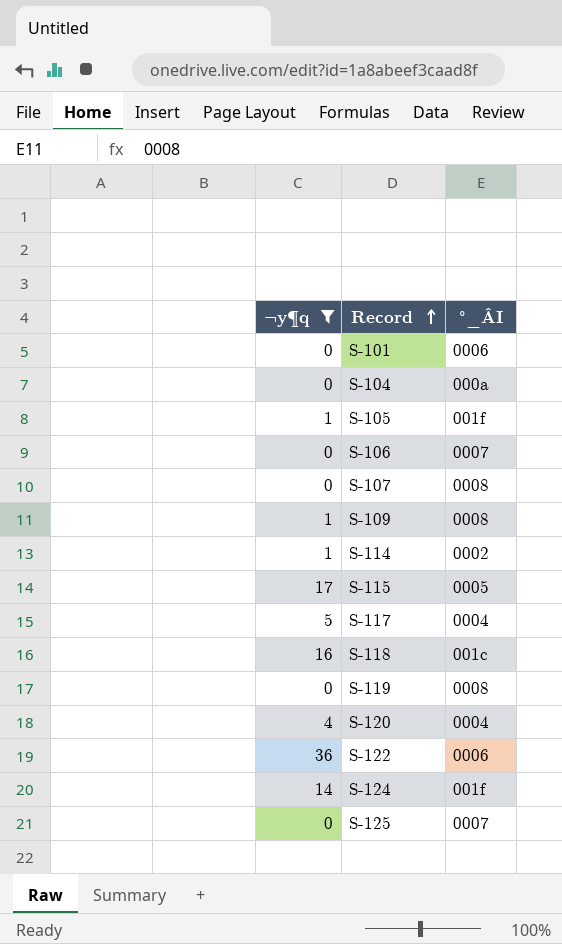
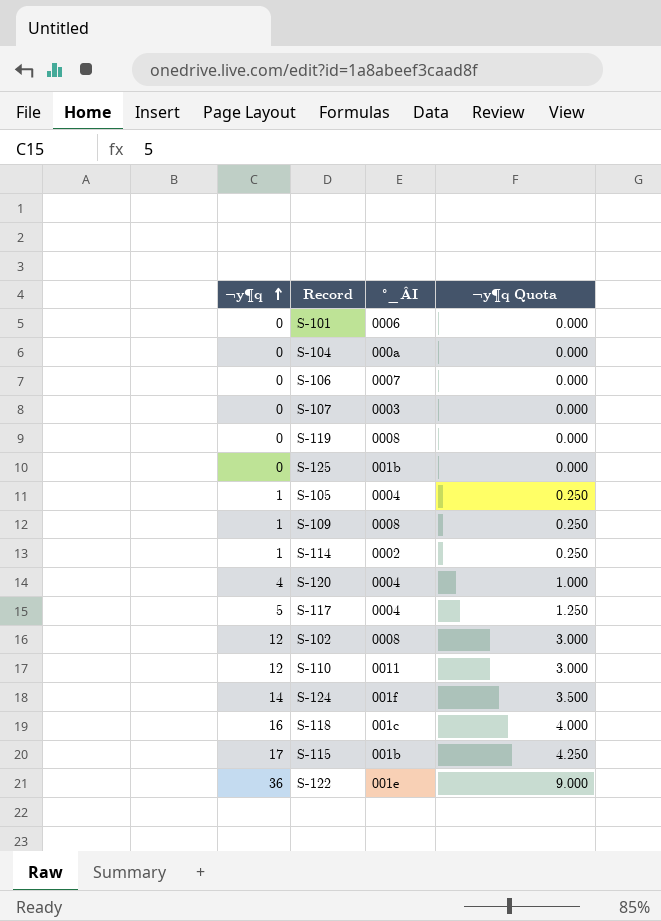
filter: ¬y¶q != 12 -> none
row order: Record ascending -> ¬y¶q ascending
column ¬y¶q Quota | formula: none -> [¬y¶q] * 0.25
S-107 | °_ÂI: 0008 -> 0003
S-125 | °_ÂI: 0007 -> 001b
S-105 | °_ÂI: 001f -> 0004
S-115 | °_ÂI: 0005 -> 001b
S-122 | °_ÂI: 0006 -> 001e

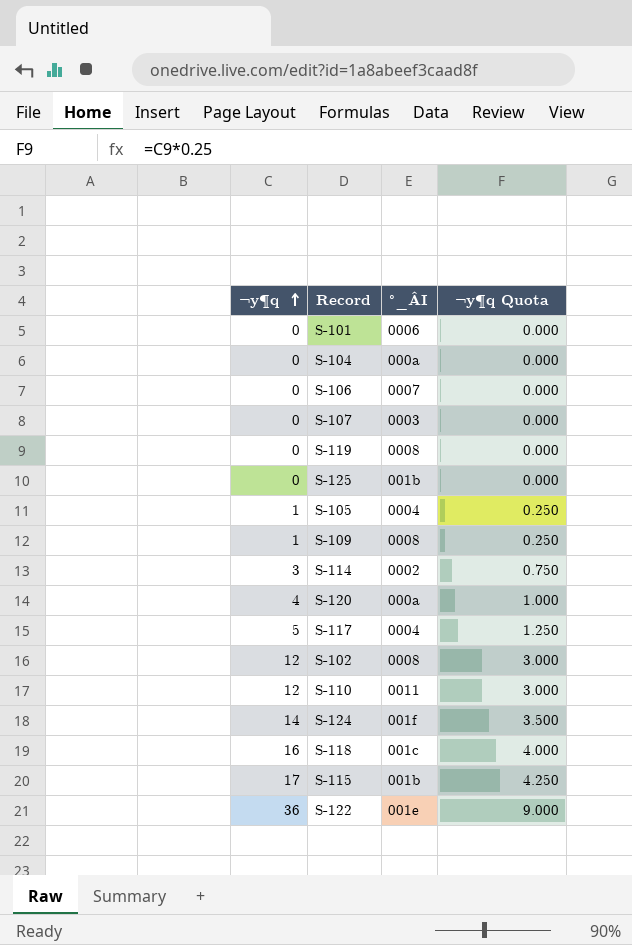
S-114 | ¬y¶q: 1 -> 3
S-114 | ¬y¶q Quota: 0.250 -> 0.750
S-120 | °_ÂI: 0004 -> 000a

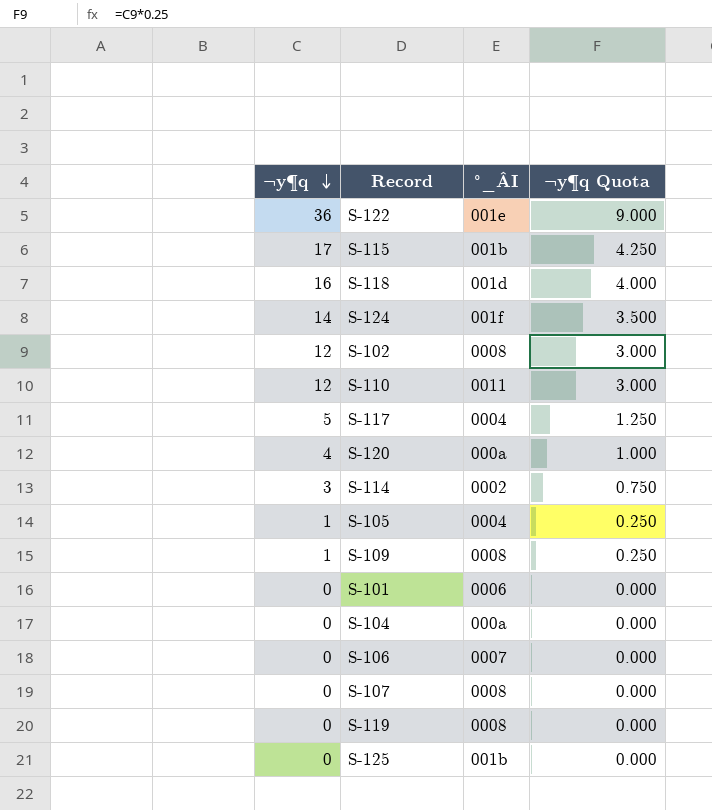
row order: ¬y¶q ascending -> ¬y¶q descending
S-118 | °_ÂI: 001c -> 001d
S-107 | °_ÂI: 0003 -> 0008

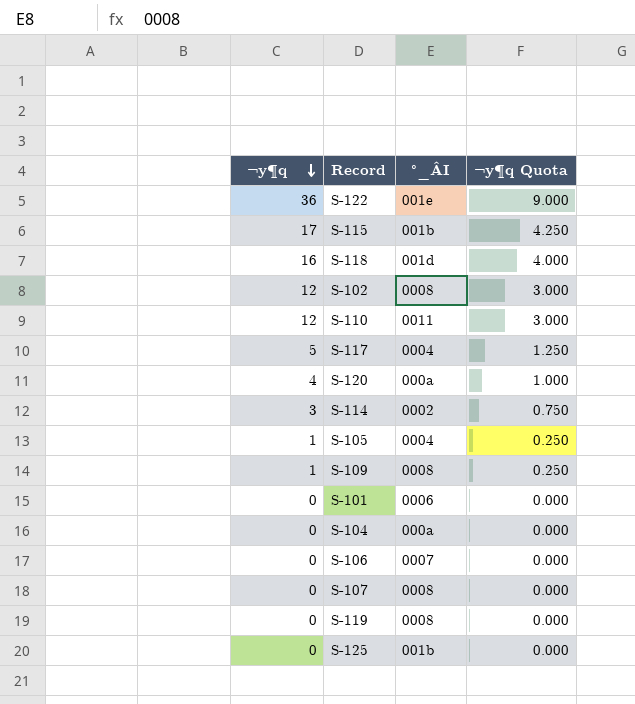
row S-124: 14 | 001f | 3.500 -> none

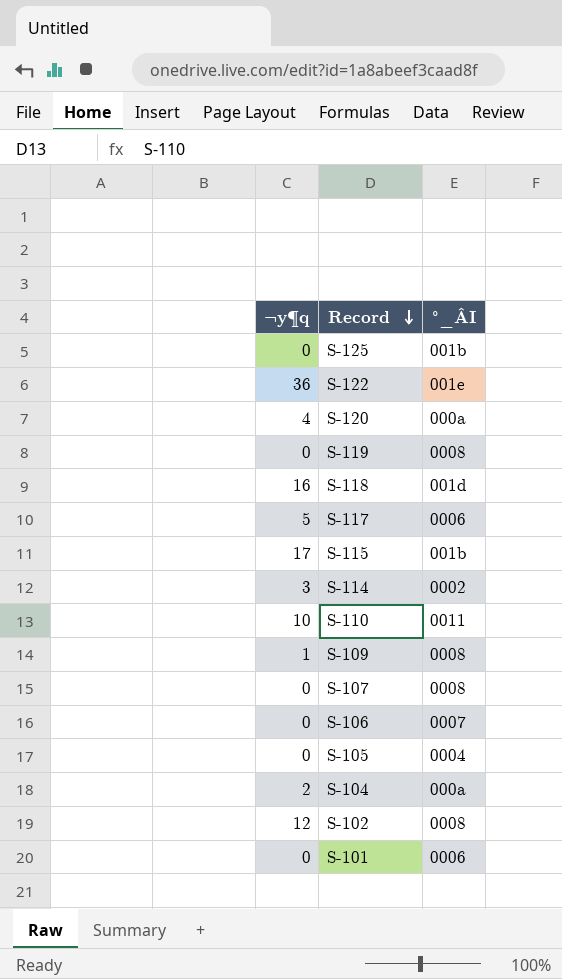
row order: ¬y¶q descending -> Record descending
column ¬y¶q Quota | formula: [¬y¶q] * 0.25 -> none
S-117 | °_ÂI: 0004 -> 0006
S-110 | ¬y¶q: 12 -> 10
S-105 | ¬y¶q: 1 -> 0
S-104 | ¬y¶q: 0 -> 2

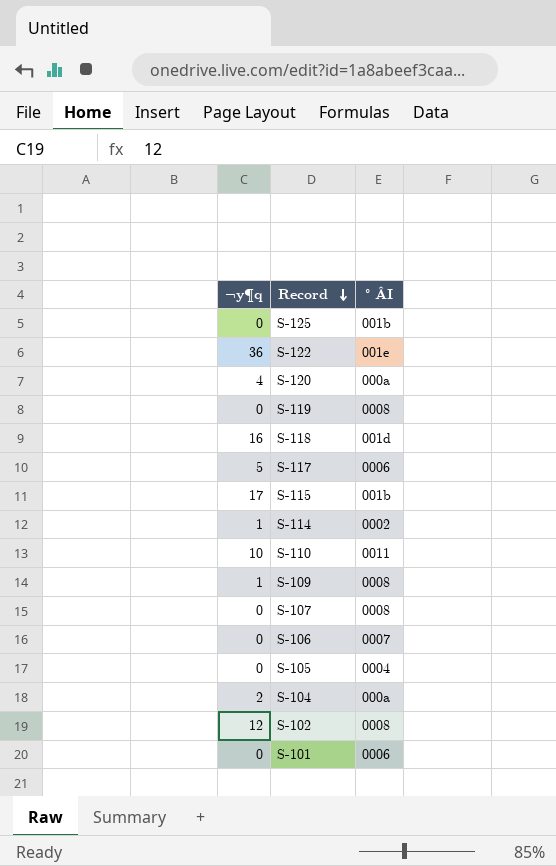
column name: °_ÂI -> ° ÂI
S-114 | ¬y¶q: 3 -> 1

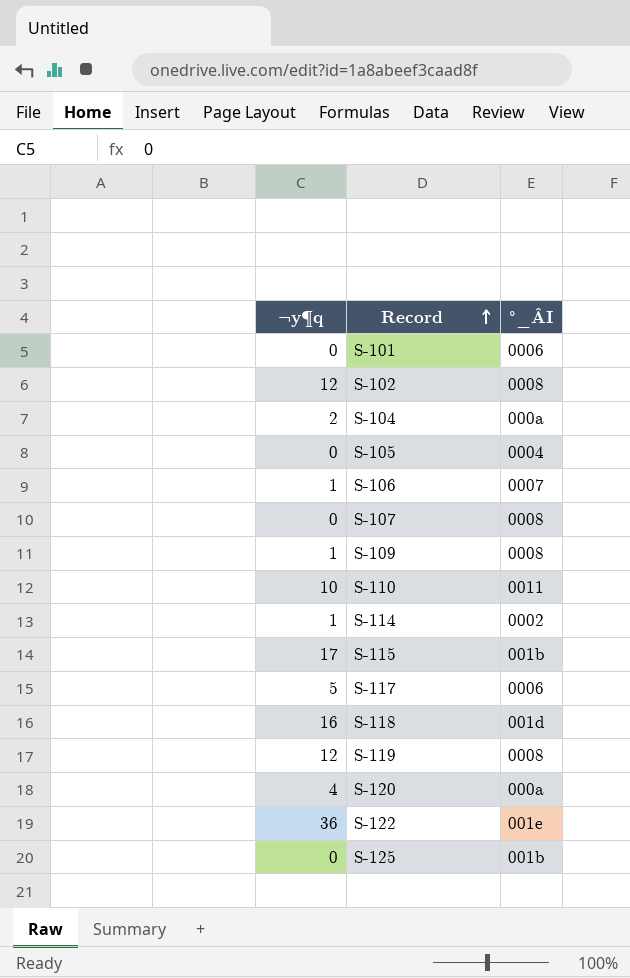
row order: Record descending -> Record ascending
column name: ° ÂI -> °_ÂI
S-106 | ¬y¶q: 0 -> 1
S-119 | ¬y¶q: 0 -> 12

